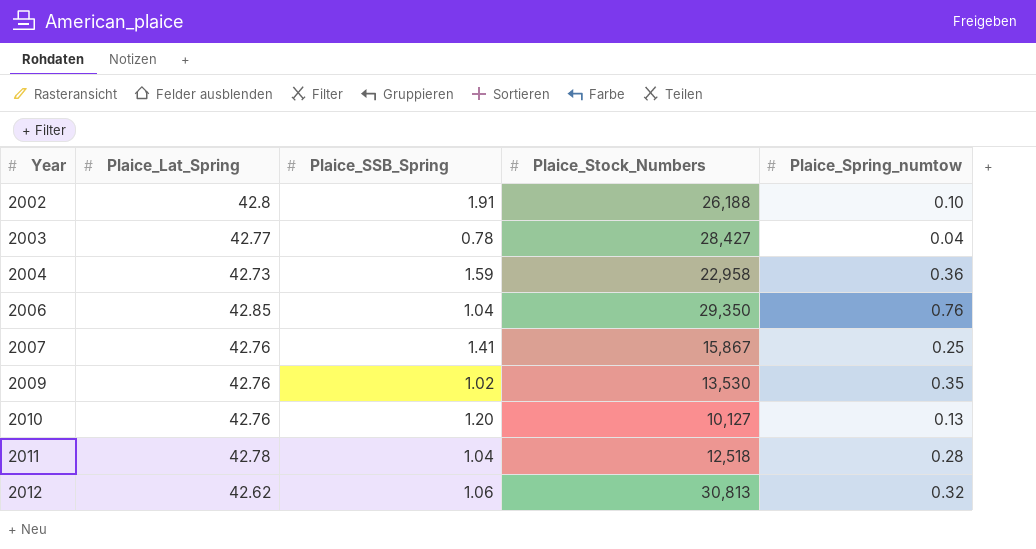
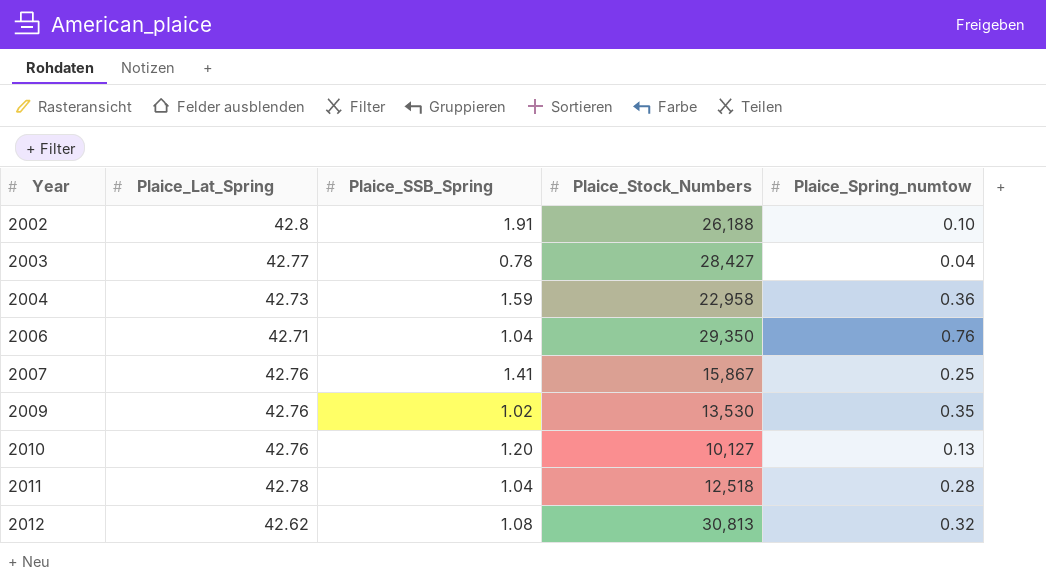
2006 | Plaice_Lat_Spring: 42.85 -> 42.71
2012 | Plaice_SSB_Spring: 1.06 -> 1.08

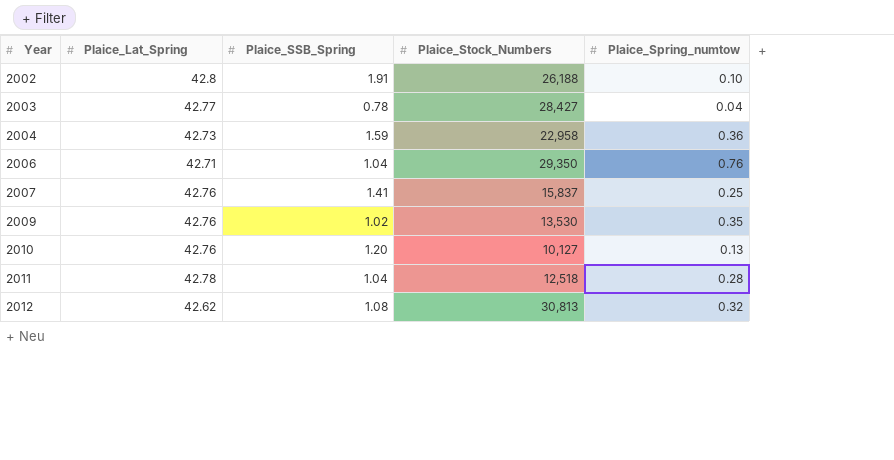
2007 | Plaice_Stock_Numbers: 15,867 -> 15,837

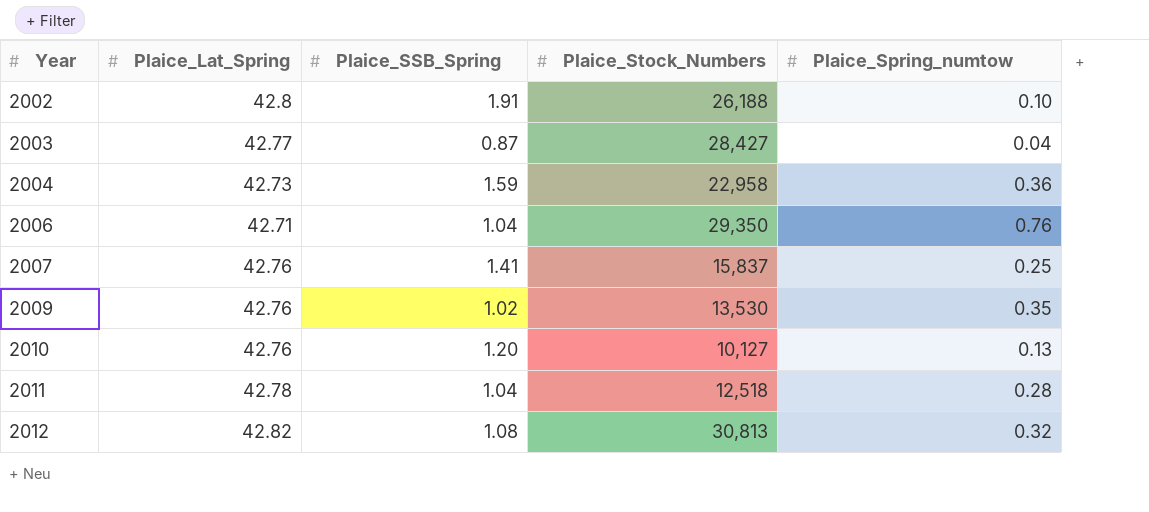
2003 | Plaice_SSB_Spring: 0.78 -> 0.87
2012 | Plaice_Lat_Spring: 42.62 -> 42.82

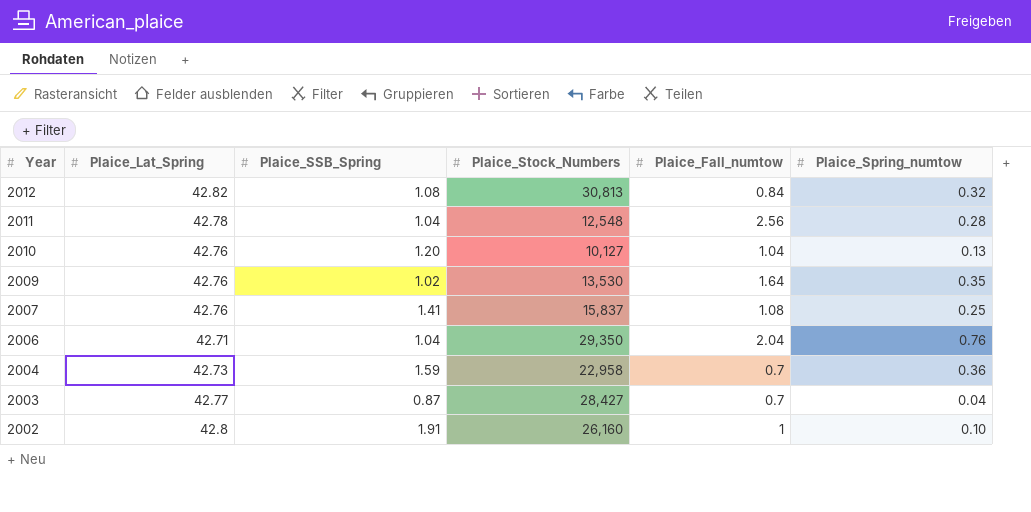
row order: Year ascending -> Year descending
column Plaice_Fall_numtow | position: none -> 5
2011 | Plaice_Stock_Numbers: 12,518 -> 12,548
2002 | Plaice_Stock_Numbers: 26,188 -> 26,160

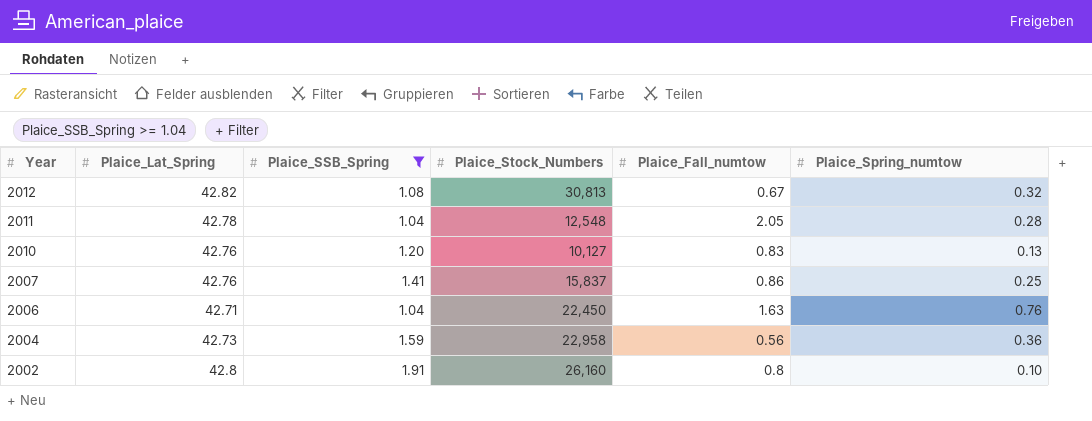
filter: none -> Plaice_SSB_Spring >= 1.04
2012 | Plaice_Fall_numtow: 0.84 -> 0.67
2011 | Plaice_Fall_numtow: 2.56 -> 2.05
2010 | Plaice_Fall_numtow: 1.04 -> 0.83
2007 | Plaice_Fall_numtow: 1.08 -> 0.86
2006 | Plaice_Stock_Numbers: 29,350 -> 22,450
2006 | Plaice_Fall_numtow: 2.04 -> 1.63
2004 | Plaice_Fall_numtow: 0.7 -> 0.56
2002 | Plaice_Fall_numtow: 1 -> 0.8

